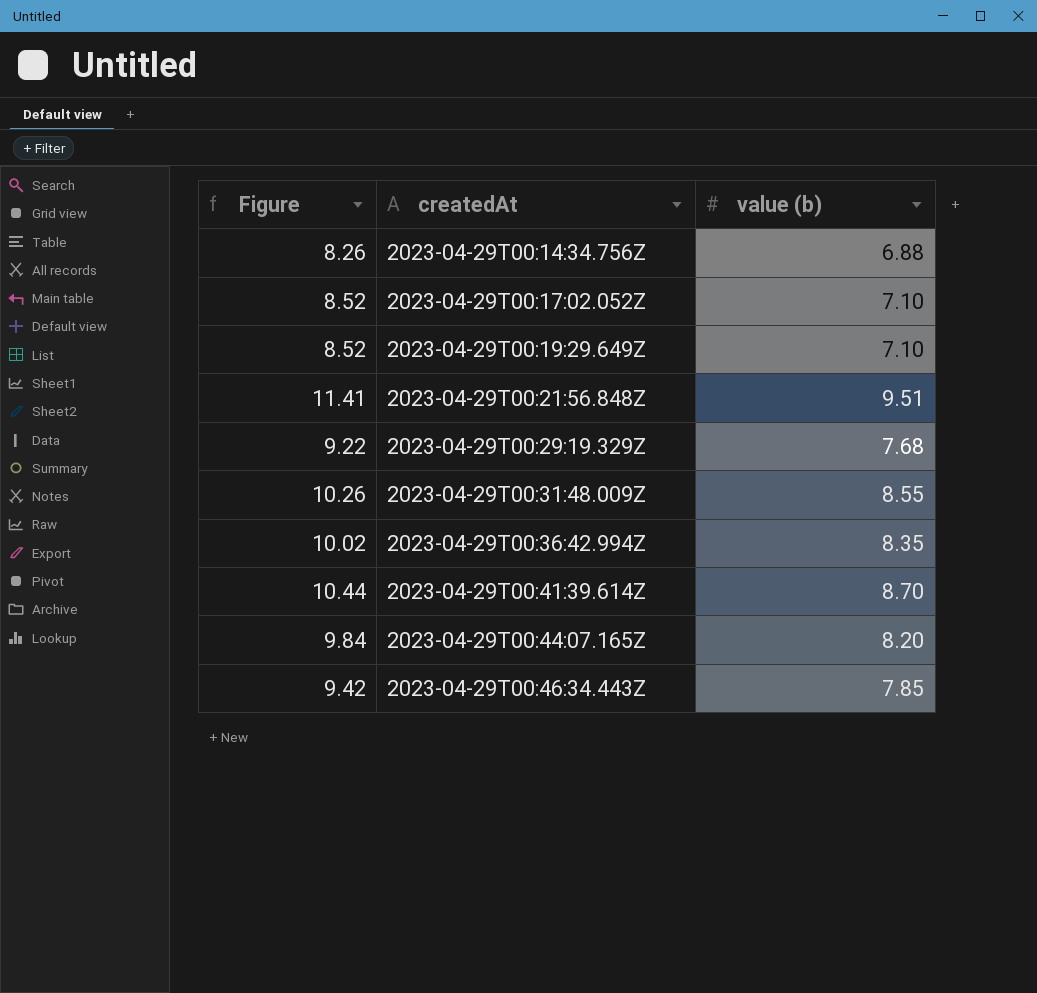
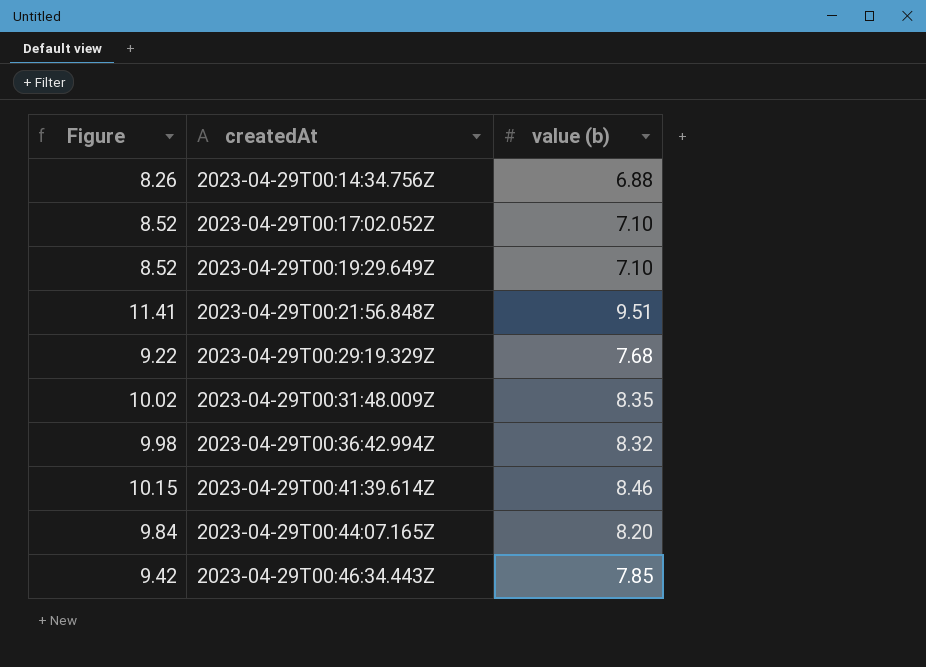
2023-04-29T00:31:48.009Z | Figure: 10.26 -> 10.02
2023-04-29T00:31:48.009Z | value (b): 8.55 -> 8.35
2023-04-29T00:36:42.994Z | Figure: 10.02 -> 9.98
2023-04-29T00:36:42.994Z | value (b): 8.35 -> 8.32
2023-04-29T00:41:39.614Z | Figure: 10.44 -> 10.15
2023-04-29T00:41:39.614Z | value (b): 8.70 -> 8.46

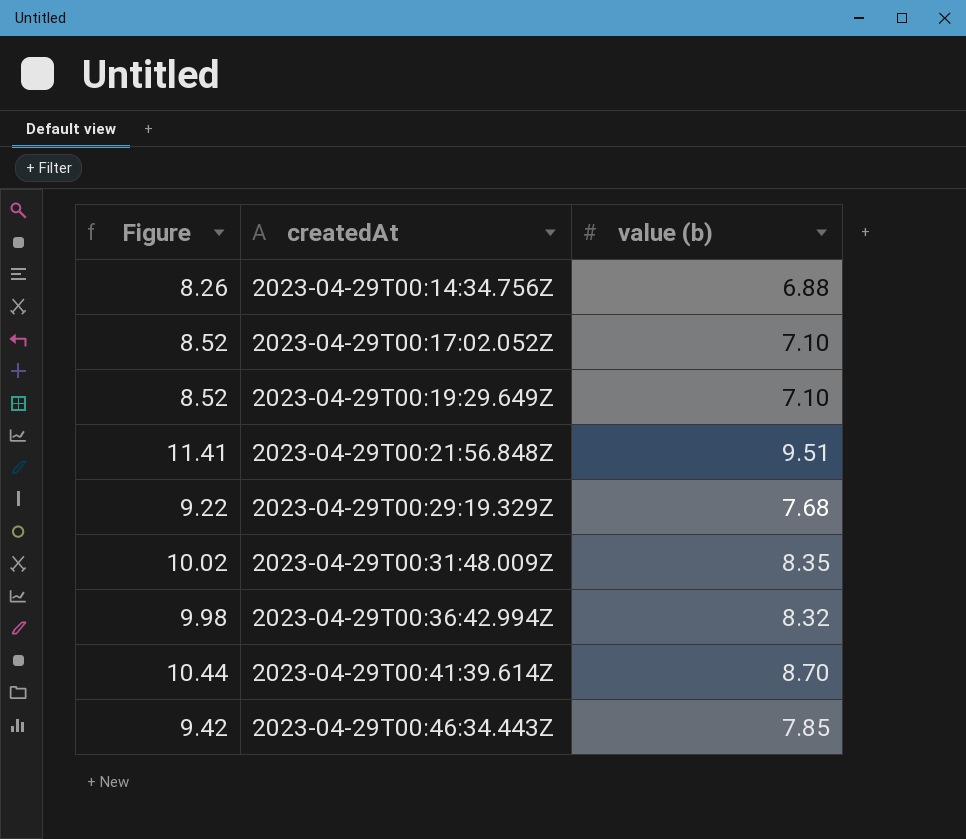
row 2023-04-29T00:44:07.165Z: 9.84 | 8.20 -> none
2023-04-29T00:41:39.614Z | Figure: 10.15 -> 10.44
2023-04-29T00:41:39.614Z | value (b): 8.46 -> 8.70

